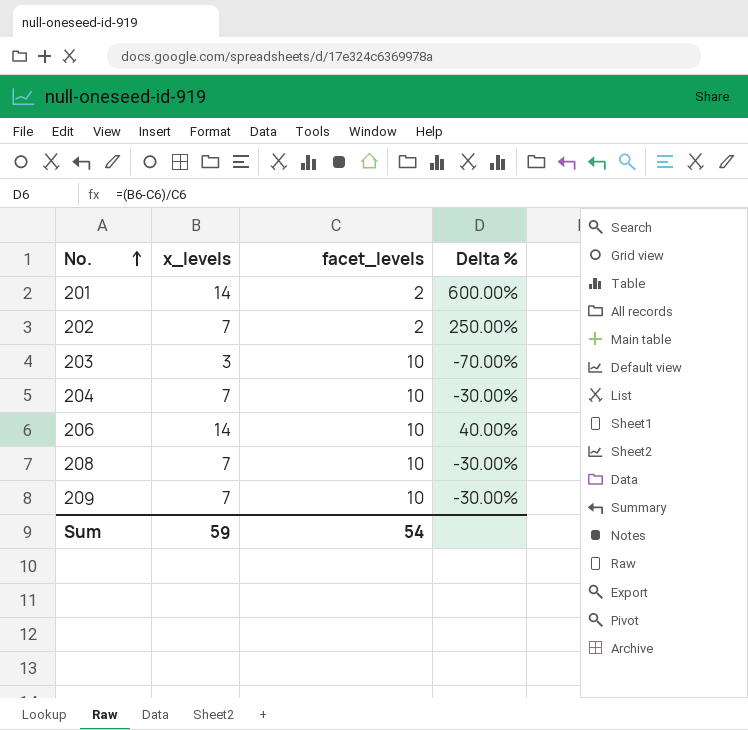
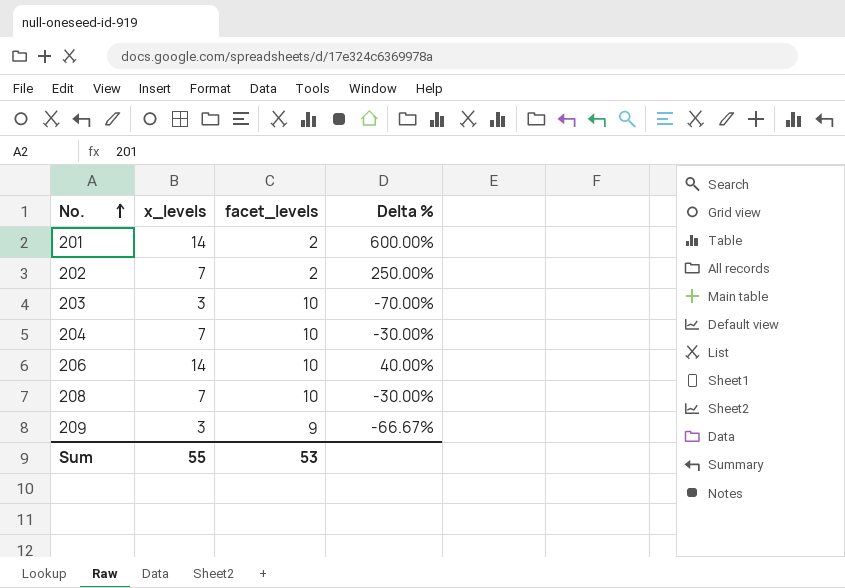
209 | x_levels: 7 -> 3
209 | facet_levels: 10 -> 9
209 | Delta %: -30.00% -> -66.67%
Sum | x_levels: 59 -> 55
Sum | facet_levels: 54 -> 53

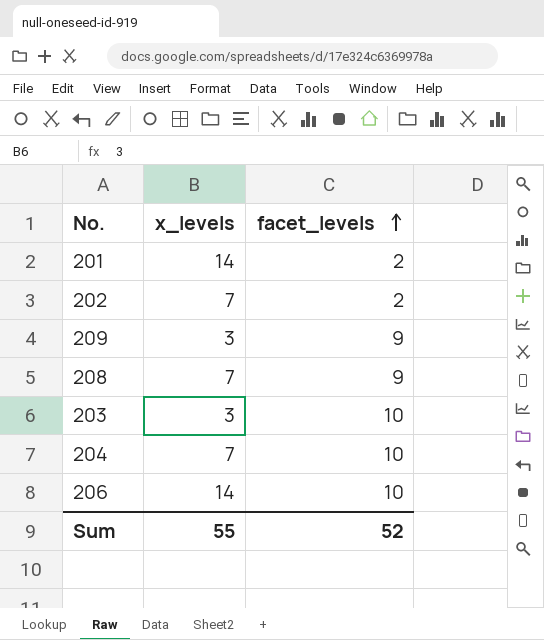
row order: No. ascending -> facet_levels ascending
column Delta % | formula: ([x_levels] - [facet_levels]) / [facet_levels] -> none
208 | facet_levels: 10 -> 9
Sum | facet_levels: 53 -> 52

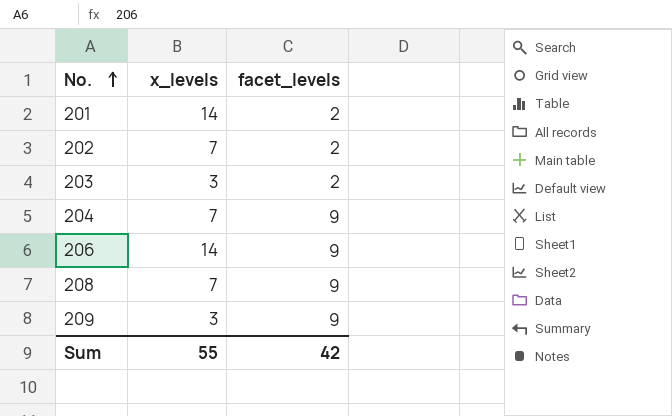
row order: facet_levels ascending -> No. ascending
203 | facet_levels: 10 -> 2
204 | facet_levels: 10 -> 9
206 | facet_levels: 10 -> 9
Sum | facet_levels: 52 -> 42

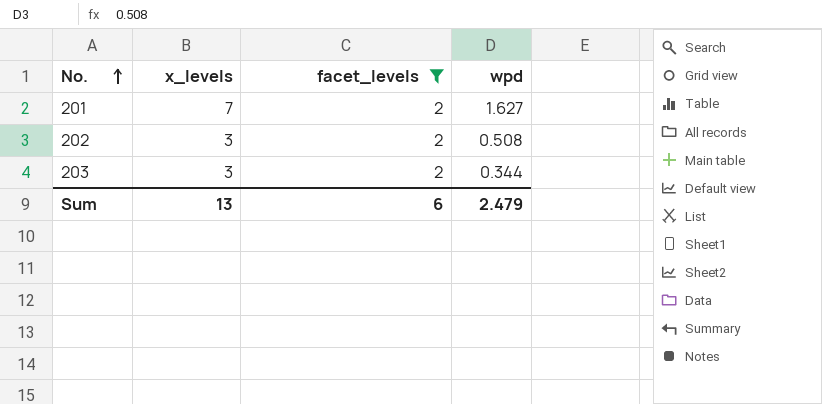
filter: none -> facet_levels = 2
column wpd | position: none -> 4
201 | x_levels: 14 -> 7
202 | x_levels: 7 -> 3
Sum | x_levels: 55 -> 13
Sum | facet_levels: 42 -> 6

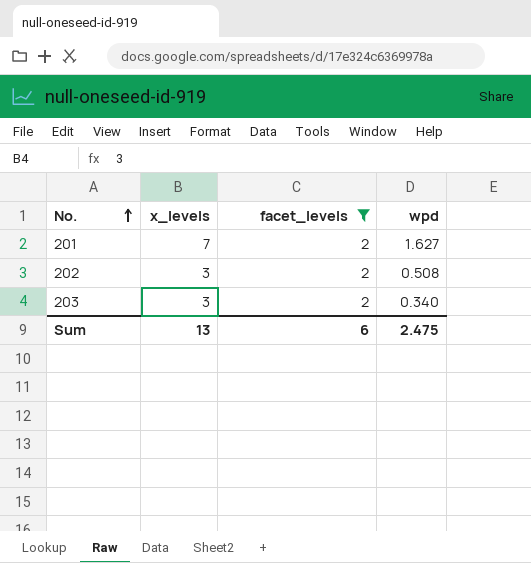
203 | wpd: 0.344 -> 0.340
Sum | wpd: 2.479 -> 2.475

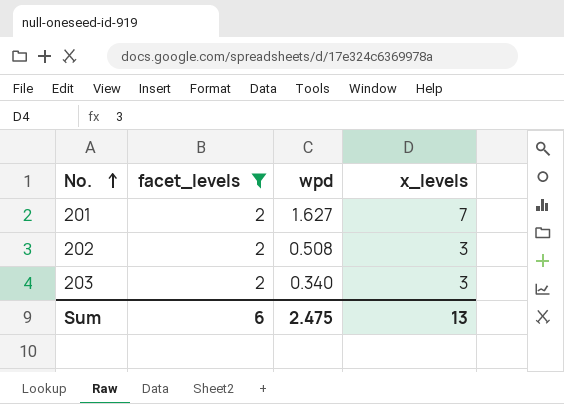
column x_levels | position: 2 -> 4

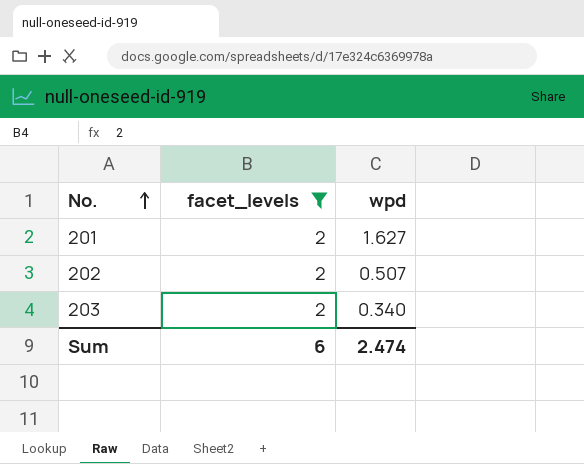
column x_levels | position: 4 -> none
202 | wpd: 0.508 -> 0.507
Sum | wpd: 2.475 -> 2.474

